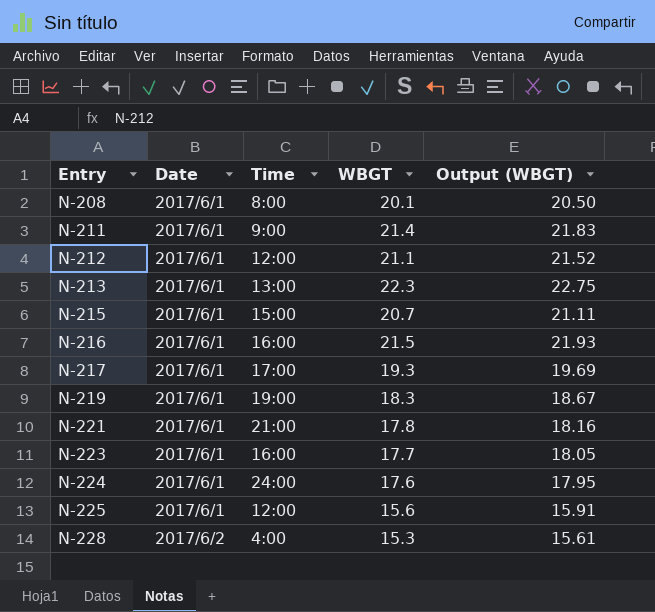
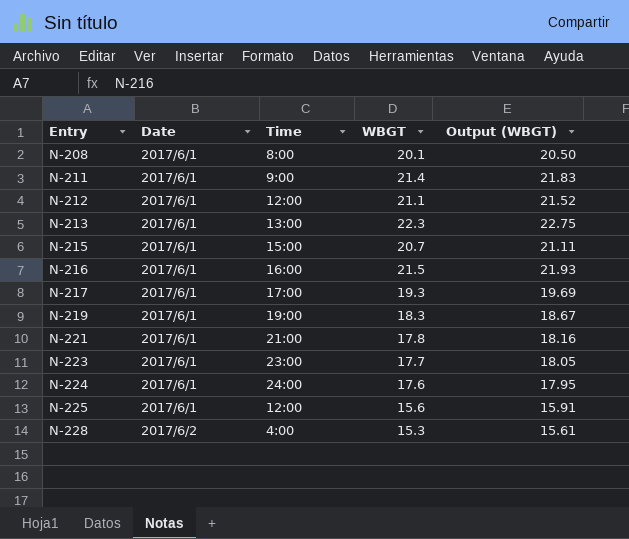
N-223 | Time: 16:00 -> 23:00

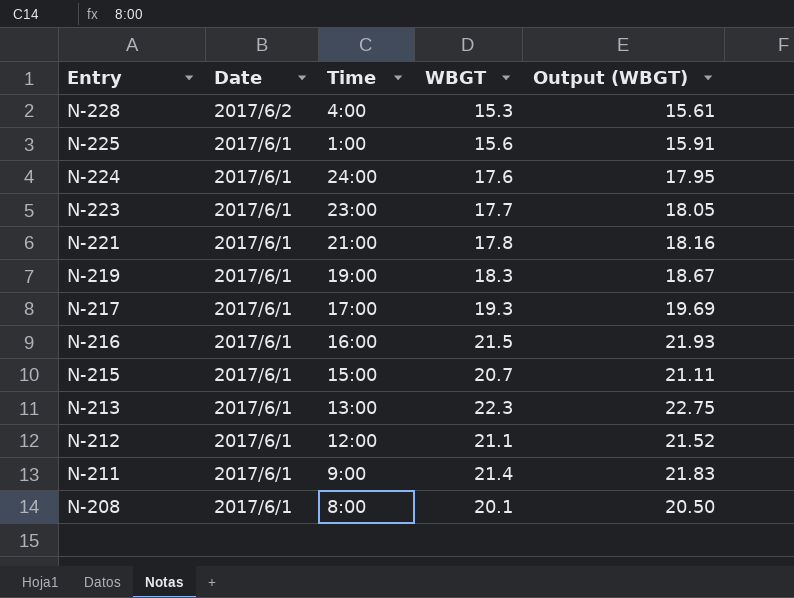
row order: Entry ascending -> Entry descending
N-225 | Time: 12:00 -> 1:00

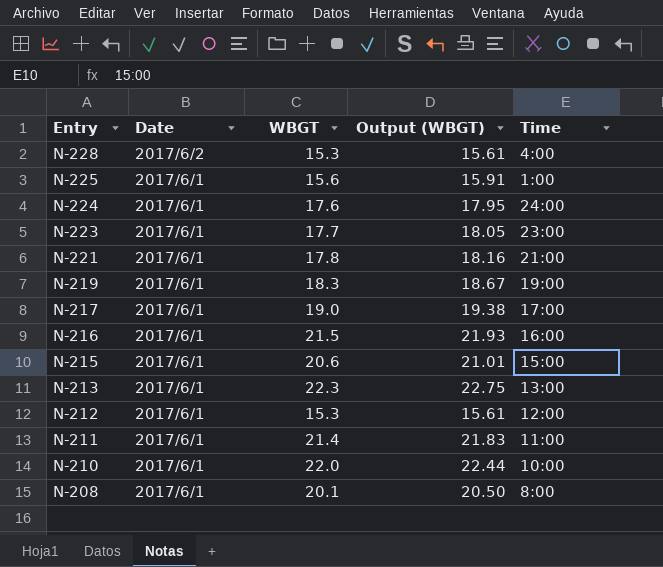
column Time | position: 3 -> 5
N-217 | WBGT: 19.3 -> 19.0
N-217 | Output (WBGT): 19.69 -> 19.38
N-215 | WBGT: 20.7 -> 20.6
N-215 | Output (WBGT): 21.11 -> 21.01
N-212 | WBGT: 21.1 -> 15.3
N-212 | Output (WBGT): 21.52 -> 15.61
N-211 | Time: 9:00 -> 11:00
row N-210: none -> 2017/6/1 | 22.0 | 22.44 | 10:00

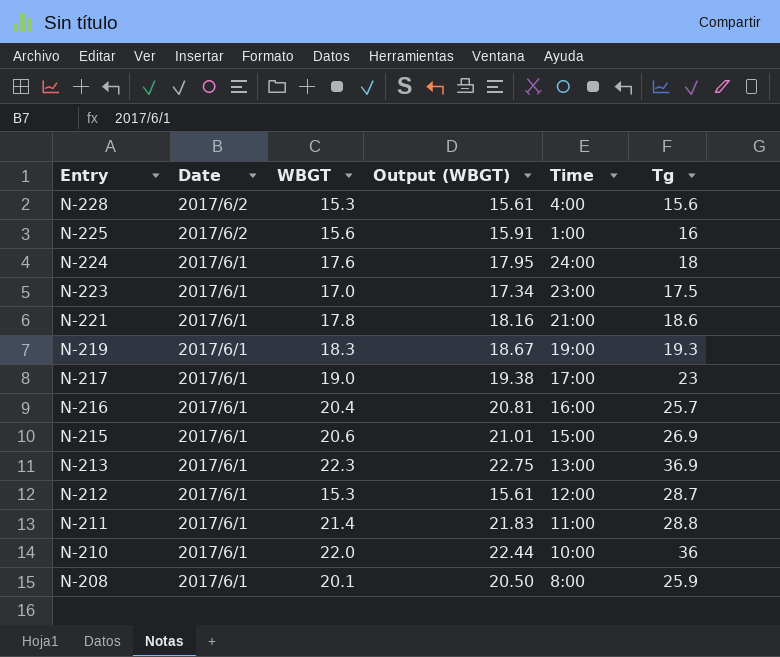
column Tg | position: none -> 6
N-225 | Date: 2017/6/1 -> 2017/6/2
N-223 | WBGT: 17.7 -> 17.0
N-223 | Output (WBGT): 18.05 -> 17.34
N-216 | WBGT: 21.5 -> 20.4
N-216 | Output (WBGT): 21.93 -> 20.81

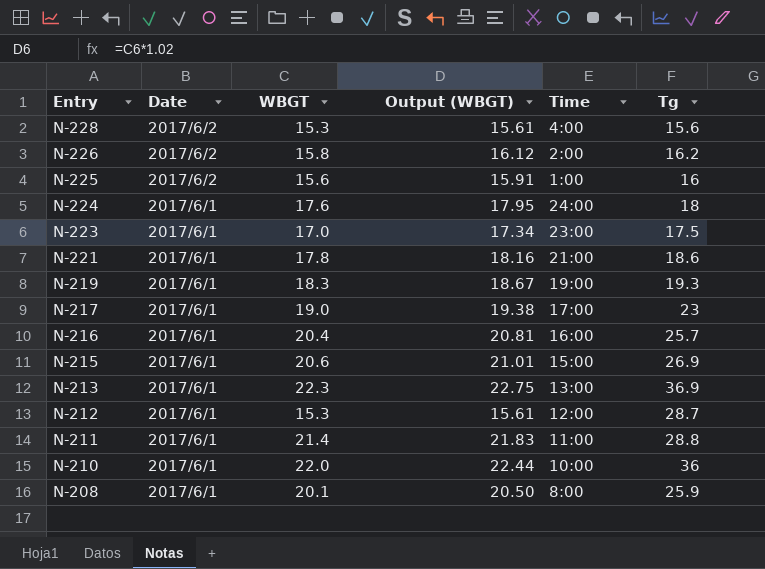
row N-226: none -> 2017/6/2 | 15.8 | 16.12 | 2:00 | 16.2

